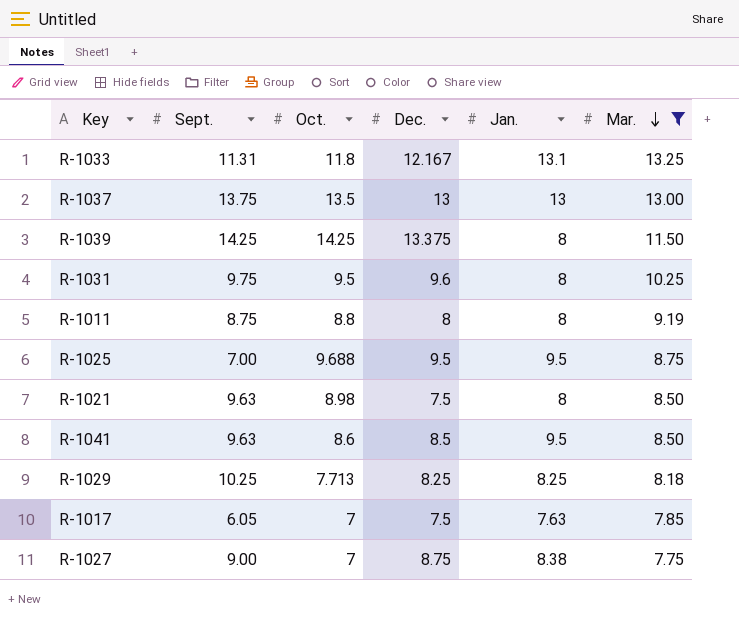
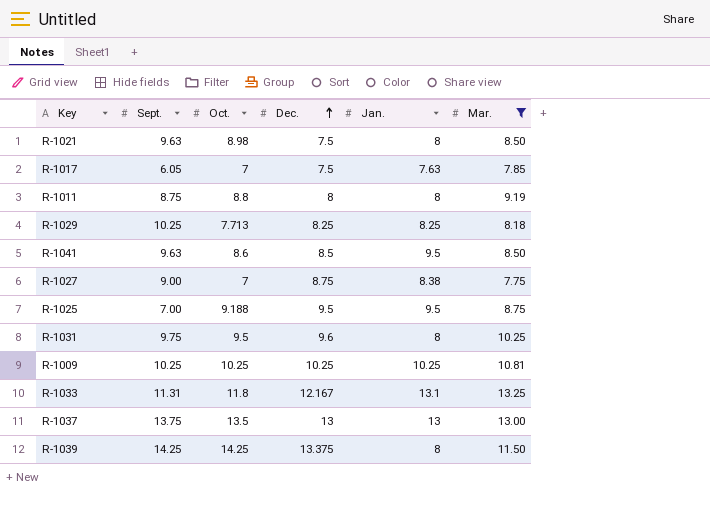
row order: Mar. descending -> Dec. ascending
R-1025 | Oct.: 9.688 -> 9.188
row R-1009: none -> 10.25 | 10.25 | 10.25 | 10.25 | 10.81

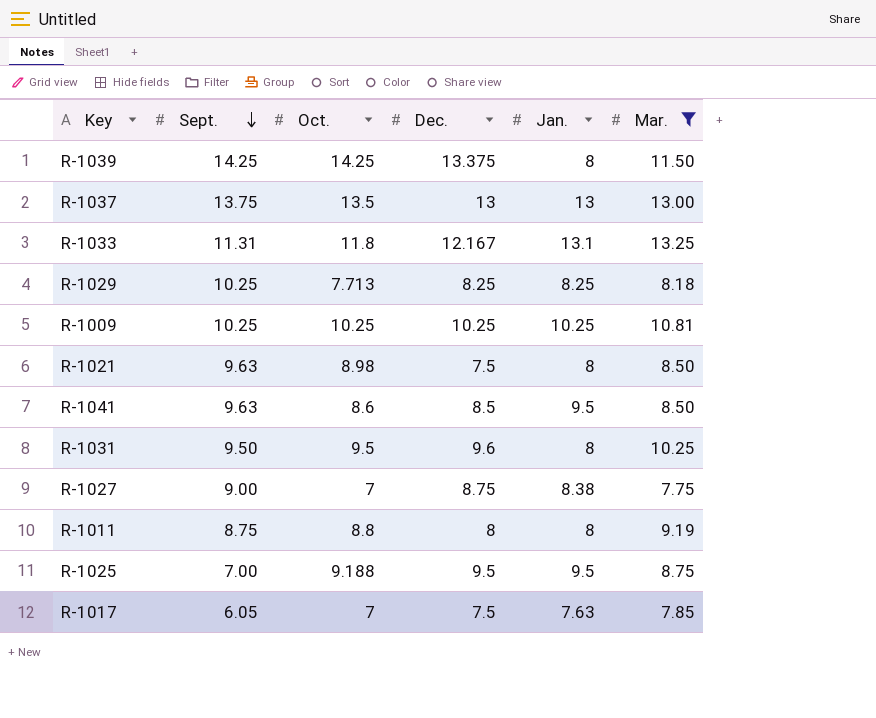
row order: Dec. ascending -> Sept. descending
R-1031 | Sept.: 9.75 -> 9.50

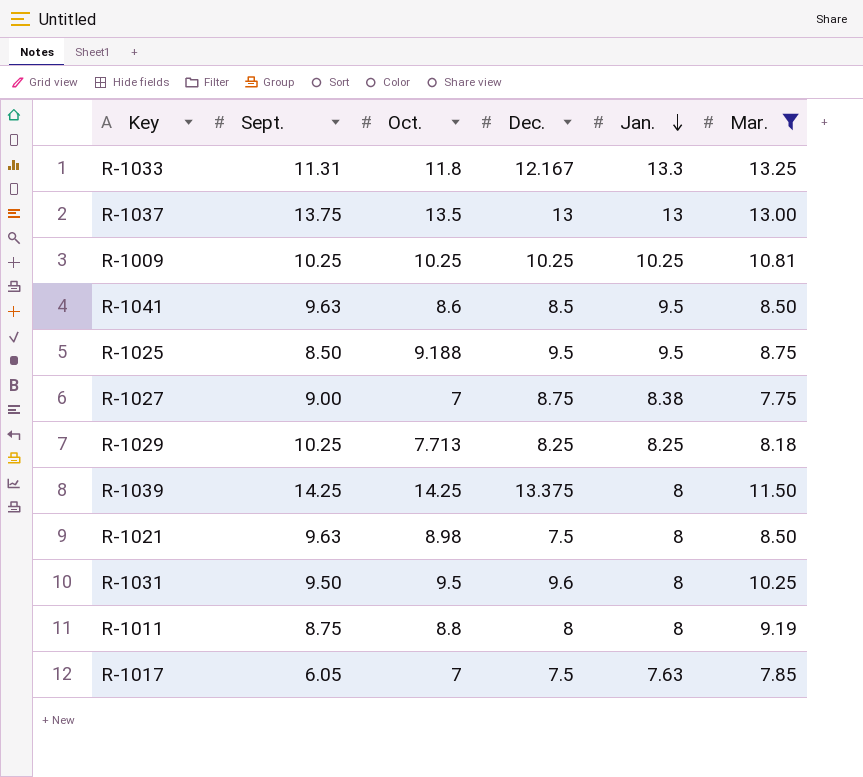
row order: Sept. descending -> Jan. descending
R-1033 | Jan.: 13.1 -> 13.3
R-1025 | Sept.: 7.00 -> 8.50

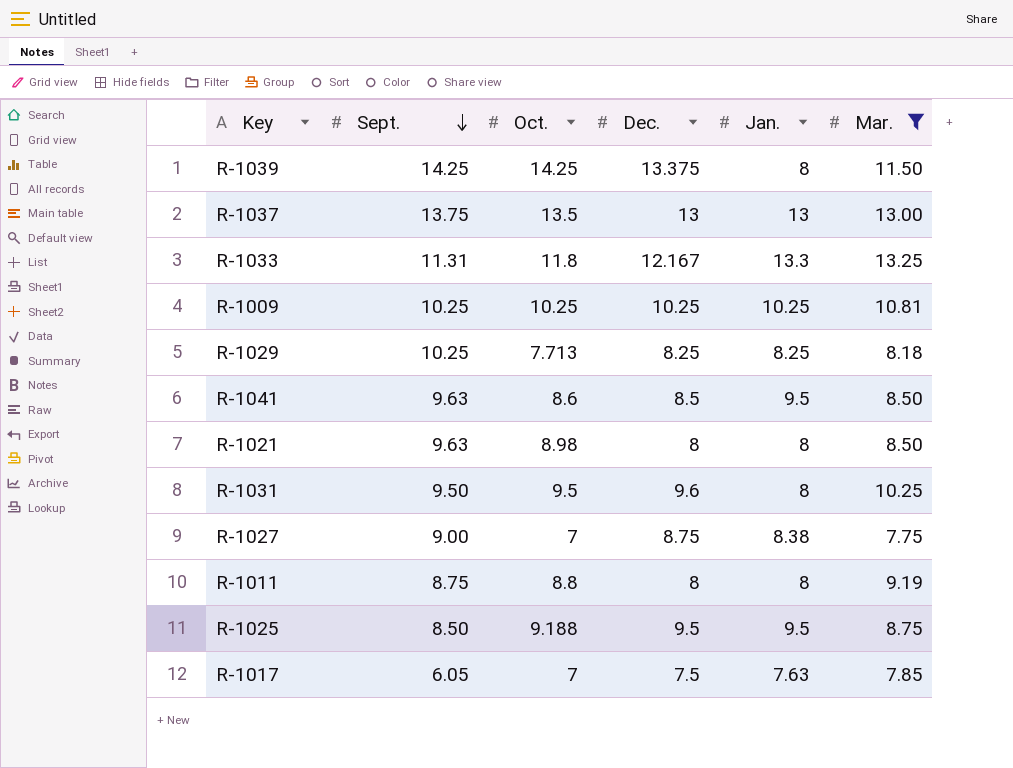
row order: Jan. descending -> Sept. descending
R-1021 | Dec.: 7.5 -> 8

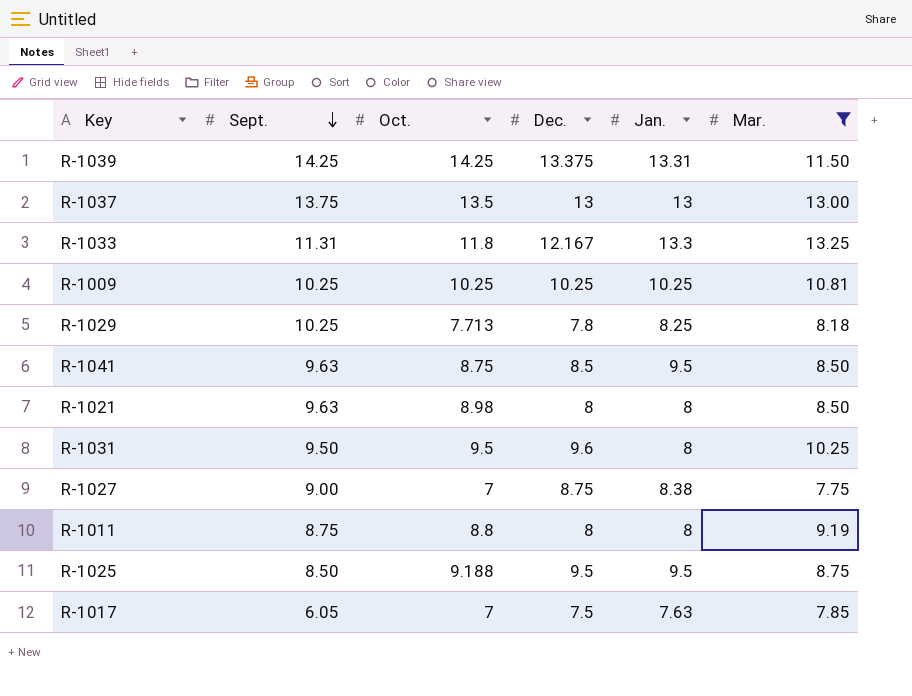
R-1039 | Jan.: 8 -> 13.31
R-1029 | Dec.: 8.25 -> 7.8
R-1041 | Oct.: 8.6 -> 8.75

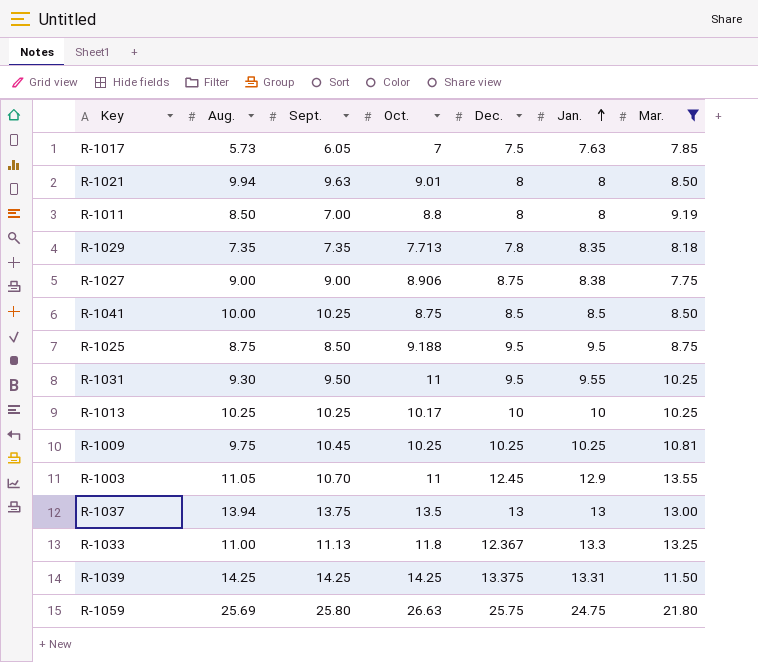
row order: Sept. descending -> Jan. ascending
column Aug. | position: none -> 2
R-1021 | Oct.: 8.98 -> 9.01
R-1011 | Sept.: 8.75 -> 7.00
R-1029 | Sept.: 10.25 -> 7.35
R-1029 | Jan.: 8.25 -> 8.35
R-1027 | Oct.: 7 -> 8.906
R-1041 | Sept.: 9.63 -> 10.25
R-1041 | Jan.: 9.5 -> 8.5
R-1031 | Oct.: 9.5 -> 11
R-1031 | Dec.: 9.6 -> 9.5
R-1031 | Jan.: 8 -> 9.55
row R-1013: none -> 10.25 | 10.25 | 10.17 | 10 | 10 | 10.25
R-1009 | Sept.: 10.25 -> 10.45
row R-1003: none -> 11.05 | 10.70 | 11 | 12.45 | 12.9 | 13.55
R-1033 | Sept.: 11.31 -> 11.13
R-1033 | Dec.: 12.167 -> 12.367
row R-1059: none -> 25.69 | 25.80 | 26.63 | 25.75 | 24.75 | 21.80

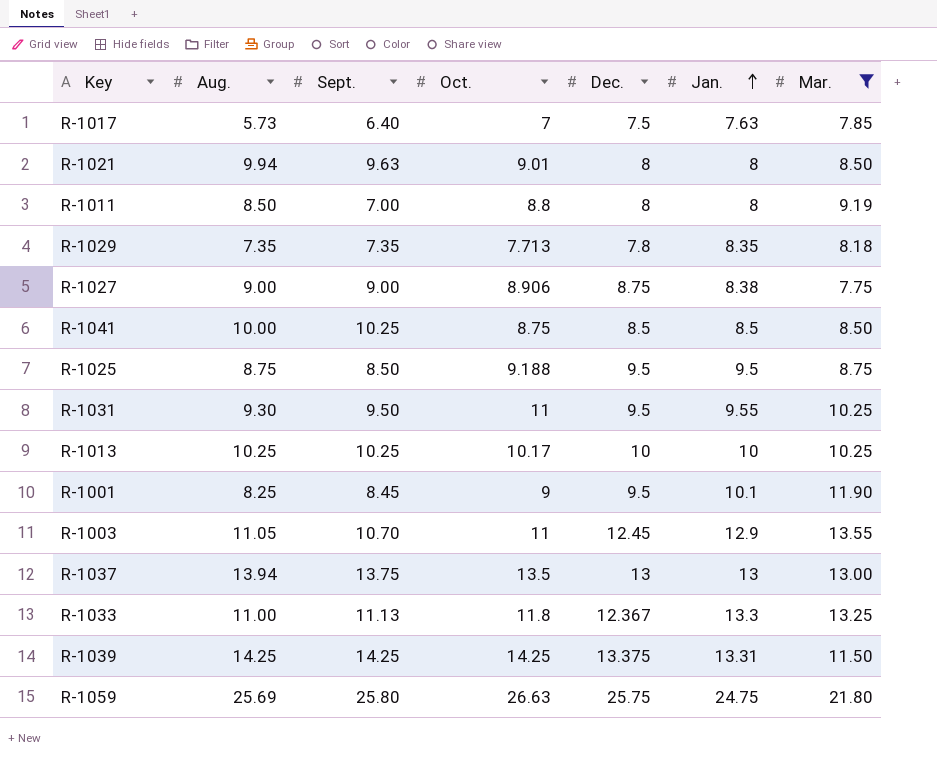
row R-1009: 9.75 | 10.45 | 10.25 | 10.25 | 10.25 | 10.81 -> none
R-1017 | Sept.: 6.05 -> 6.40
row R-1001: none -> 8.25 | 8.45 | 9 | 9.5 | 10.1 | 11.90

